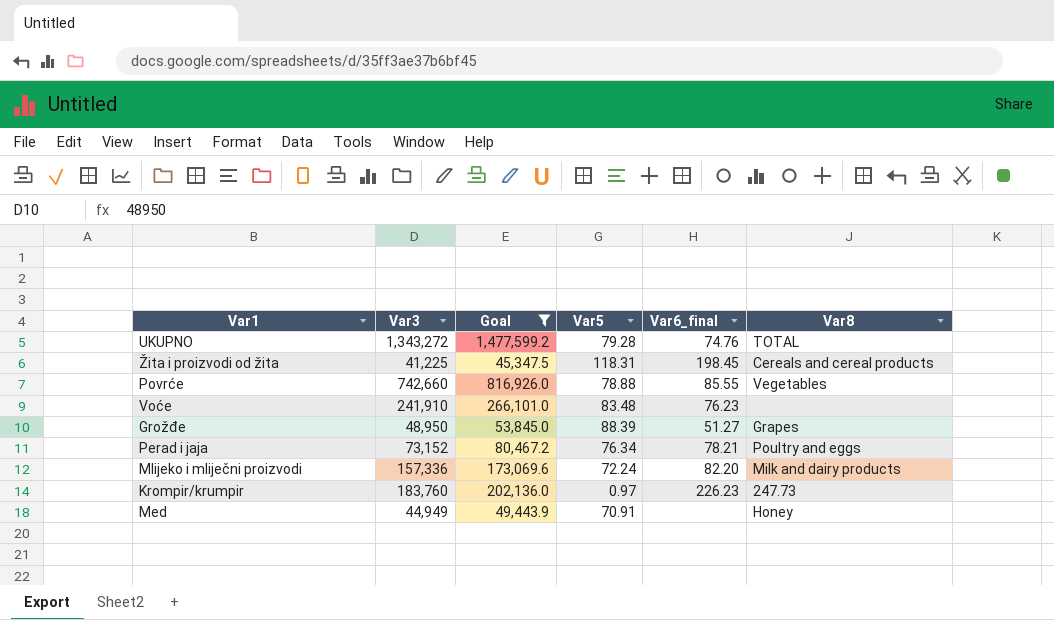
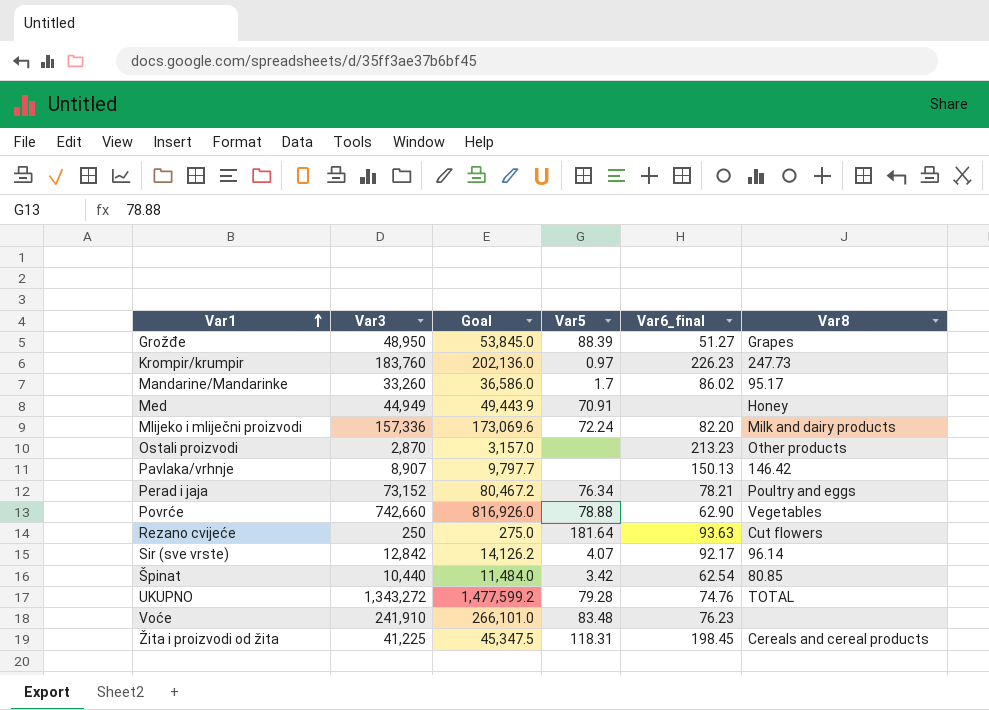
filter: Goal >= 45,347.5 -> none
row order: none -> Var1 ascending
Povrće | Var6_final: 85.55 -> 62.90

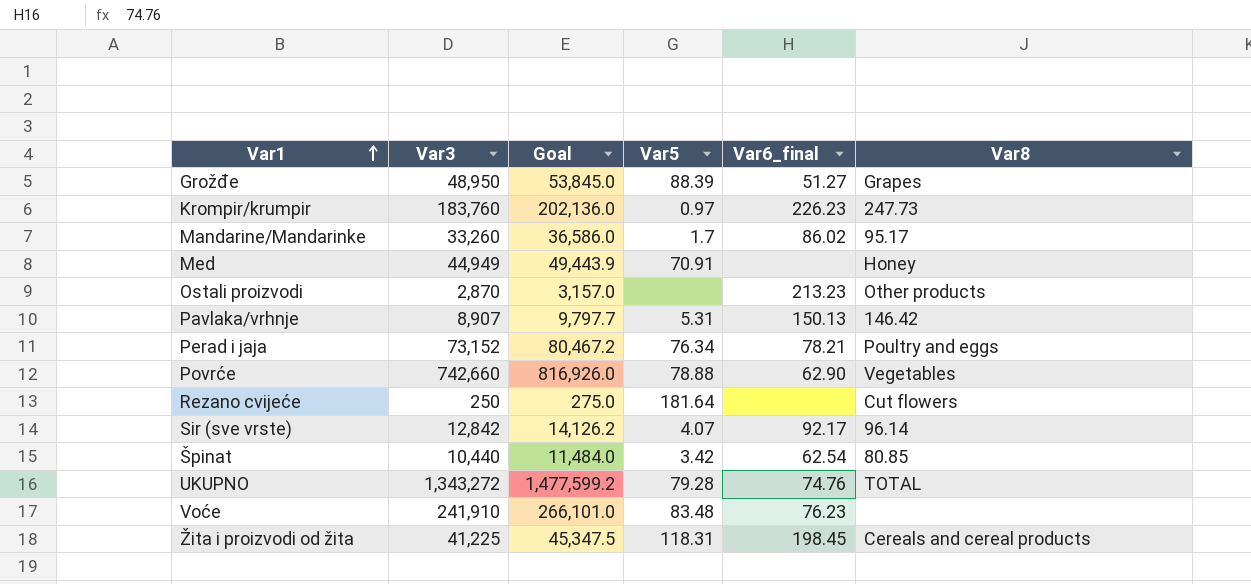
row Mlijeko i mliječni proizvodi: 157,336 | 173,069.6 | 72.24 | 82.20 | Milk and dairy products -> none
Pavlaka/vrhnje | Var5: none -> 5.31
Rezano cvijeće | Var6_final: 93.63 -> none

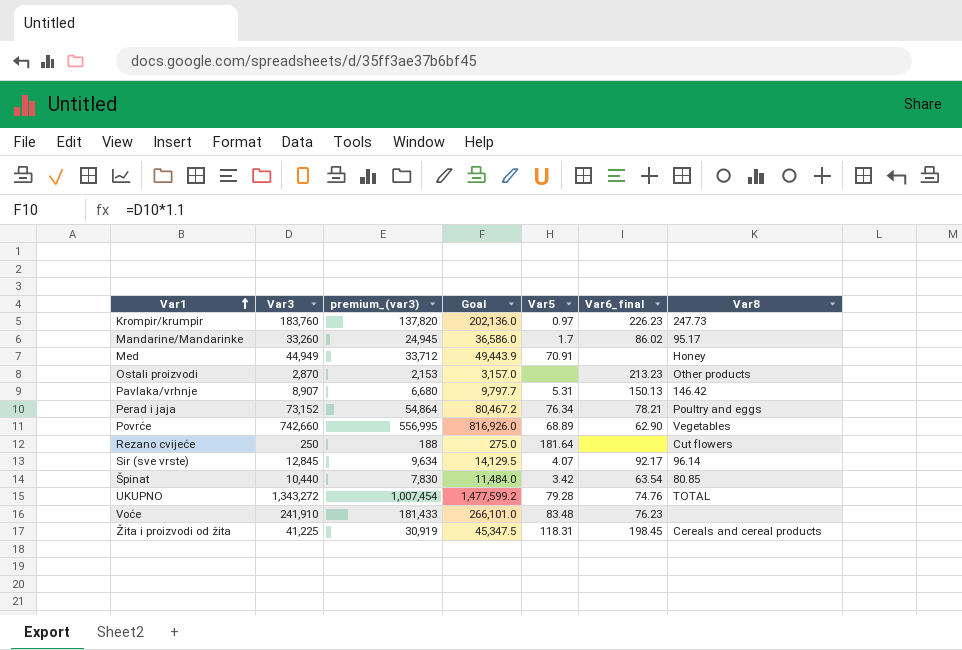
column premium_(var3) | formula: none -> [Var3] * 0.75
row Grožđe: 48,950 | 53,845.0 | 88.39 | 51.27 | Grapes -> none
Povrće | Var5: 78.88 -> 68.89
Sir (sve vrste) | Var3: 12,842 -> 12,845
Sir (sve vrste) | Goal: 14,126.2 -> 14,129.5
Špinat | Var6_final: 62.54 -> 63.54

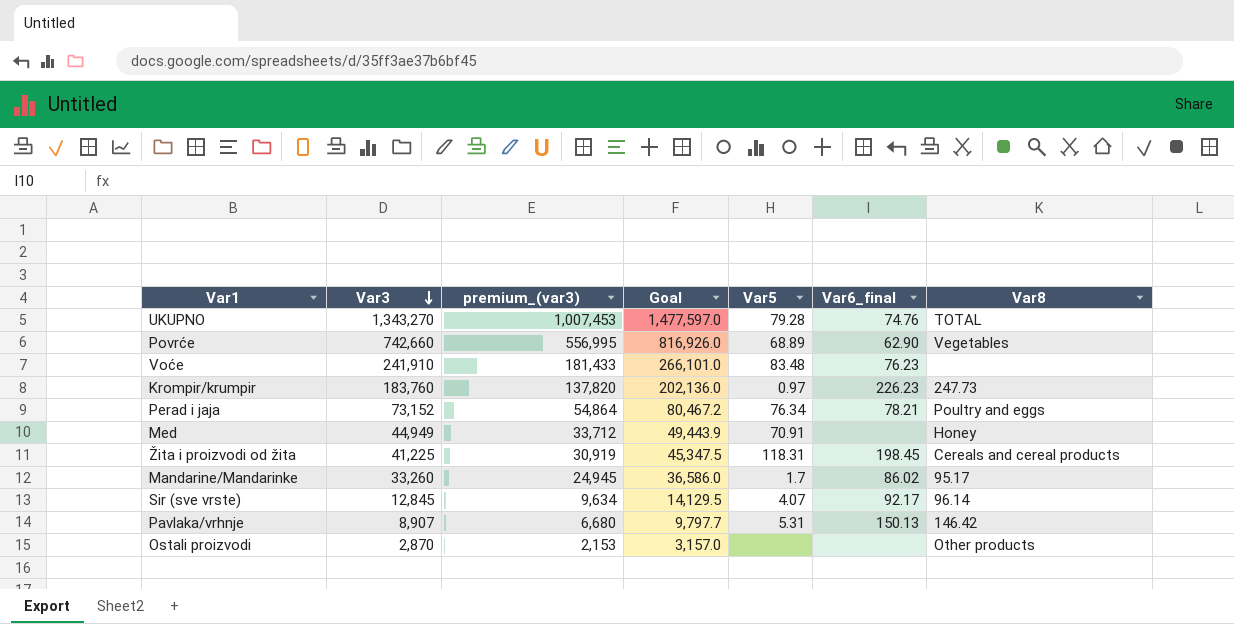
row order: Var1 ascending -> Var3 descending
row Rezano cvijeće: 250 | 188 | 275.0 | 181.64 | none | Cut flowers -> none
row Špinat: 10,440 | 7,830 | 11,484.0 | 3.42 | 63.54 | 80.85 -> none
UKUPNO | Var3: 1,343,272 -> 1,343,270
UKUPNO | premium_(var3): 1,007,454 -> 1,007,453
UKUPNO | Goal: 1,477,599.2 -> 1,477,597.0
Ostali proizvodi | Var6_final: 213.23 -> none

